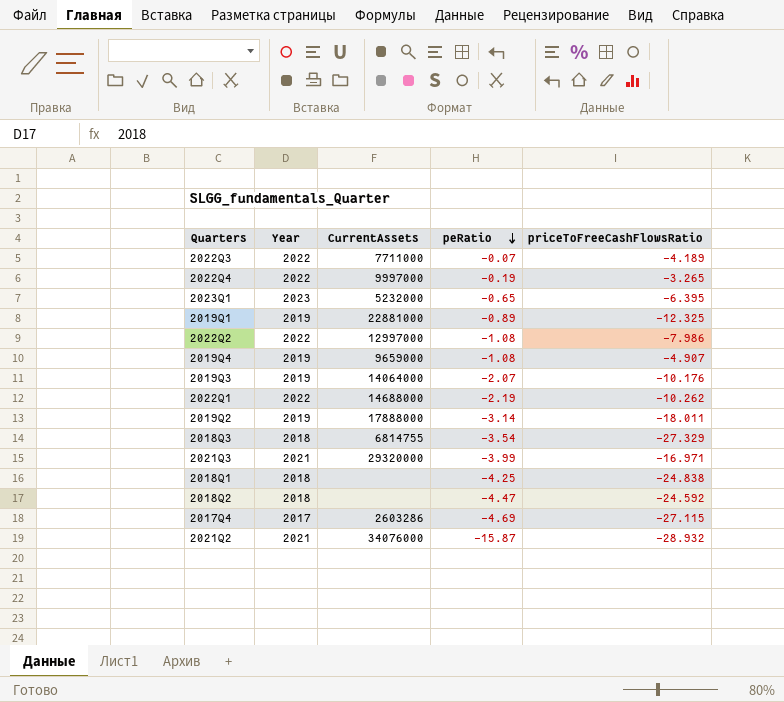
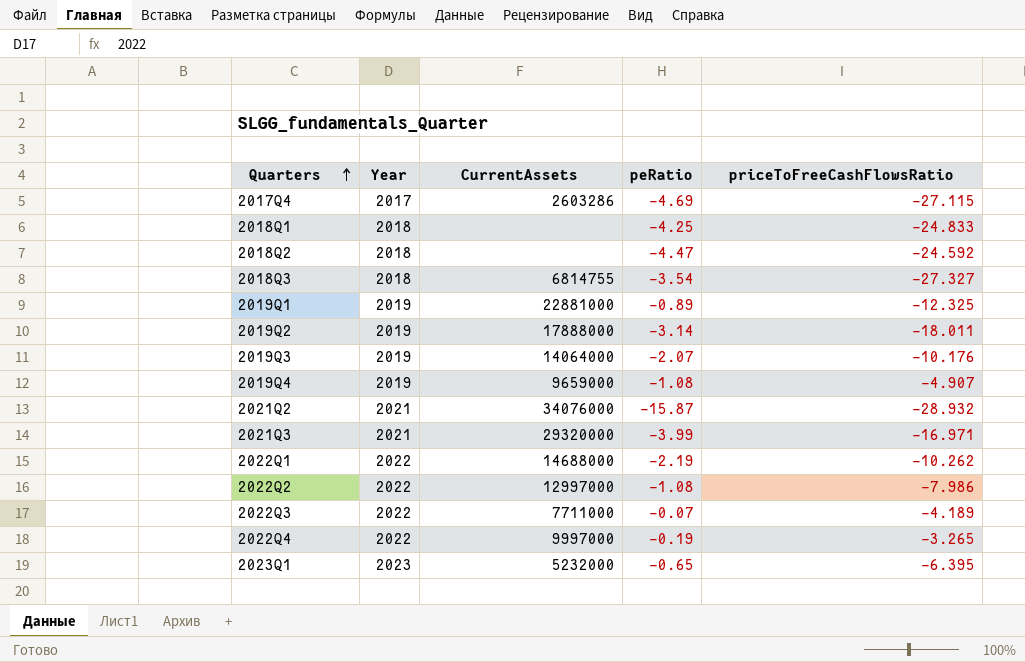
row order: peRatio descending -> Quarters ascending
2018Q1 | priceToFreeCashFlowsRatio: -24.838 -> -24.833
2018Q3 | priceToFreeCashFlowsRatio: -27.329 -> -27.327

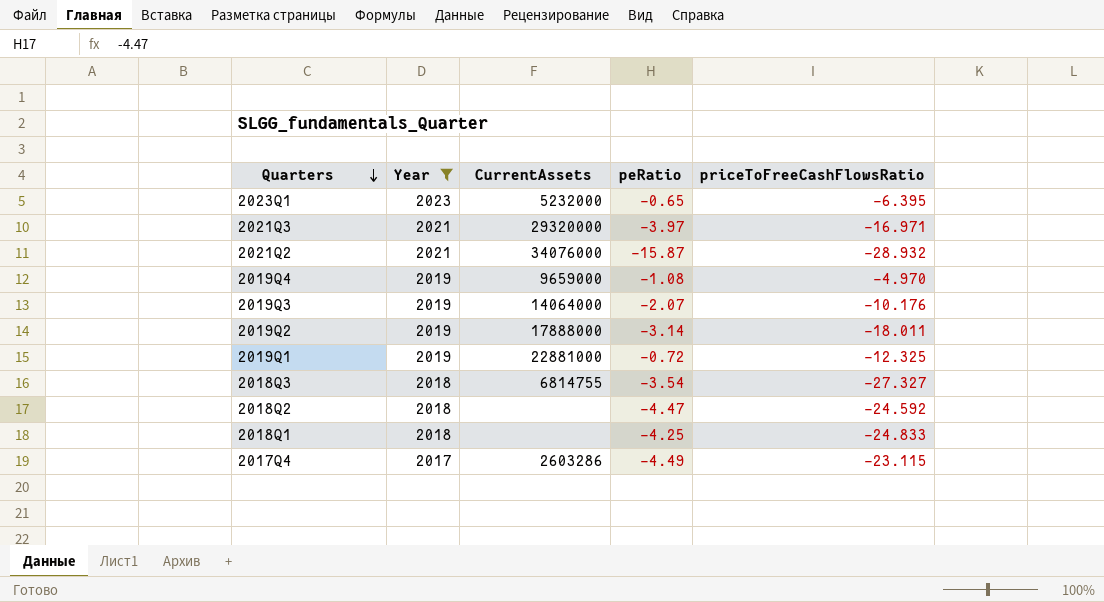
filter: none -> Year != 2022
row order: Quarters ascending -> Quarters descending
2021Q3 | peRatio: -3.99 -> -3.97
2019Q4 | priceToFreeCashFlowsRatio: -4.907 -> -4.970
2019Q1 | peRatio: -0.89 -> -0.72
2017Q4 | peRatio: -4.69 -> -4.49
2017Q4 | priceToFreeCashFlowsRatio: -27.115 -> -23.115

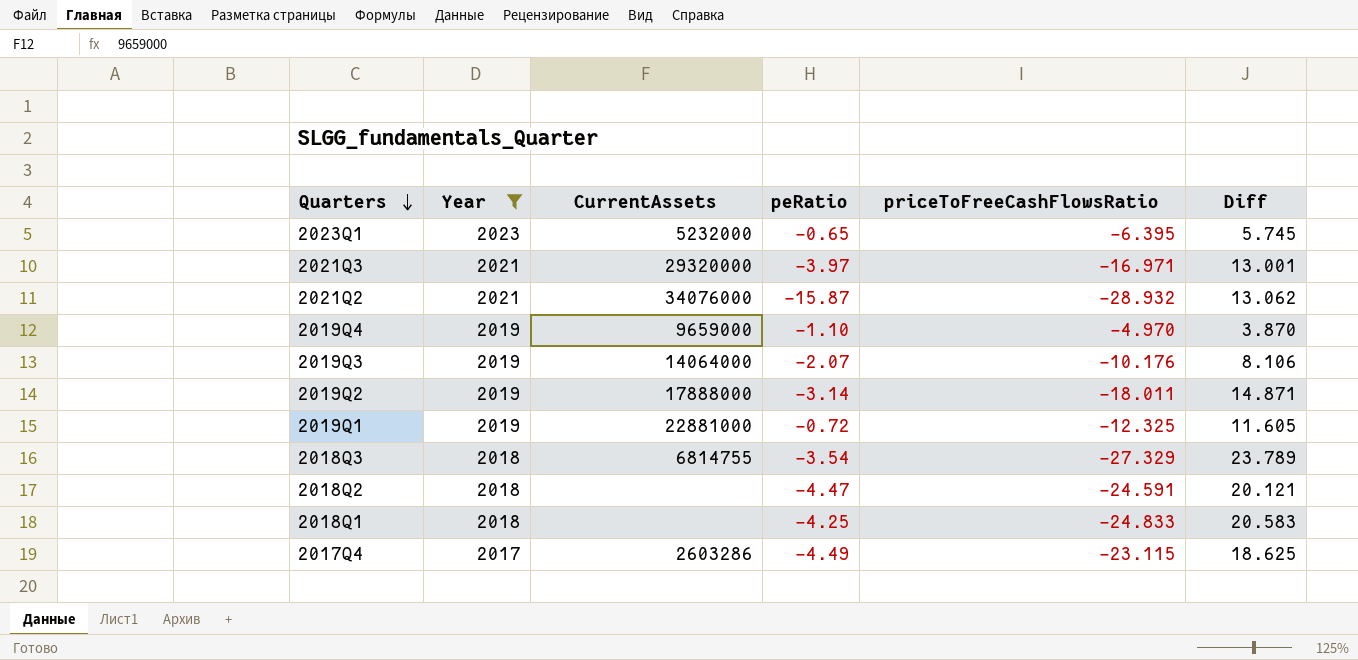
column Diff | formula: none -> [peRatio] - [priceToFreeCashFlowsRatio]
2019Q4 | peRatio: -1.08 -> -1.10
2018Q3 | priceToFreeCashFlowsRatio: -27.327 -> -27.329
2018Q2 | priceToFreeCashFlowsRatio: -24.592 -> -24.591

